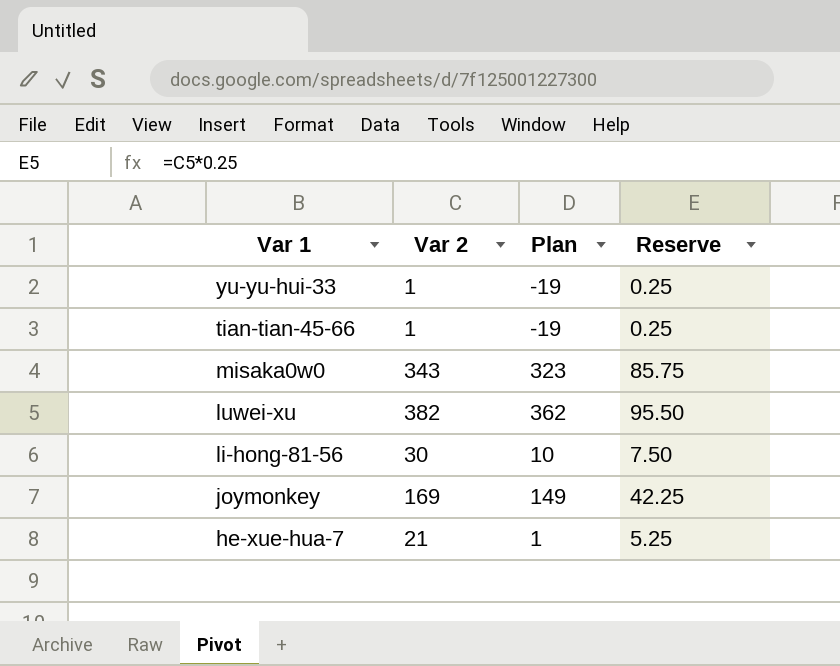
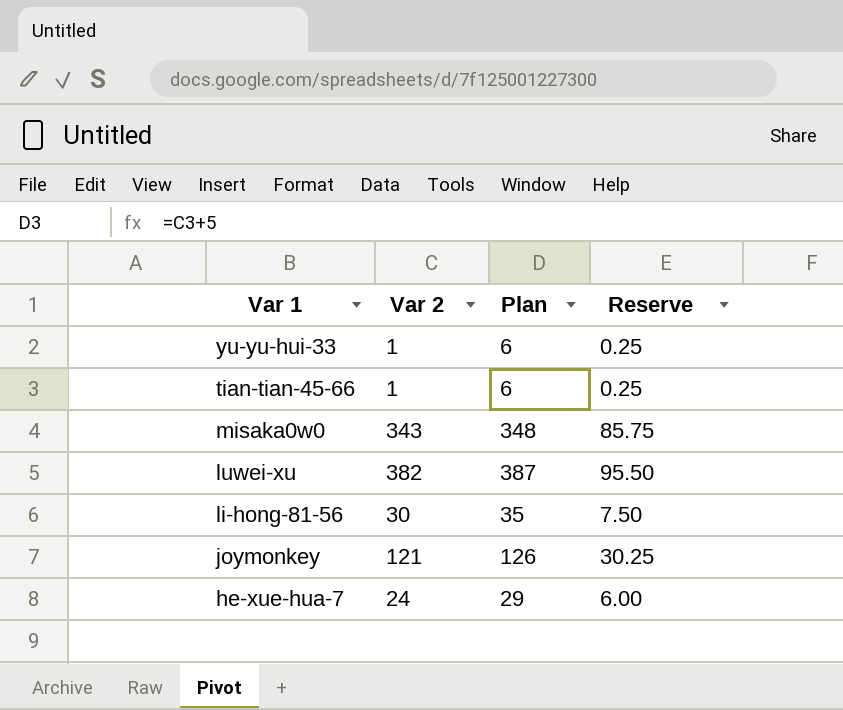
column Plan | formula: [Var 2] - 20 -> [Var 2] + 5
joymonkey | Var 2: 169 -> 121
joymonkey | Reserve: 42.25 -> 30.25
he-xue-hua-7 | Var 2: 21 -> 24
he-xue-hua-7 | Reserve: 5.25 -> 6.00

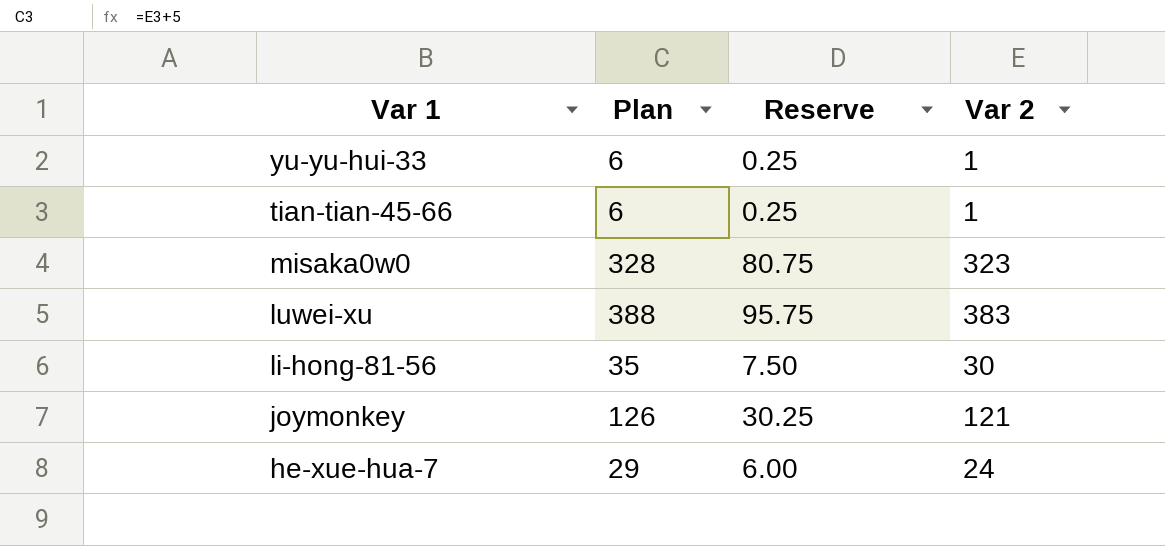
column Var 2 | position: 2 -> 4
misaka0w0 | Plan: 348 -> 328
misaka0w0 | Reserve: 85.75 -> 80.75
misaka0w0 | Var 2: 343 -> 323
luwei-xu | Plan: 387 -> 388
luwei-xu | Reserve: 95.50 -> 95.75
luwei-xu | Var 2: 382 -> 383

